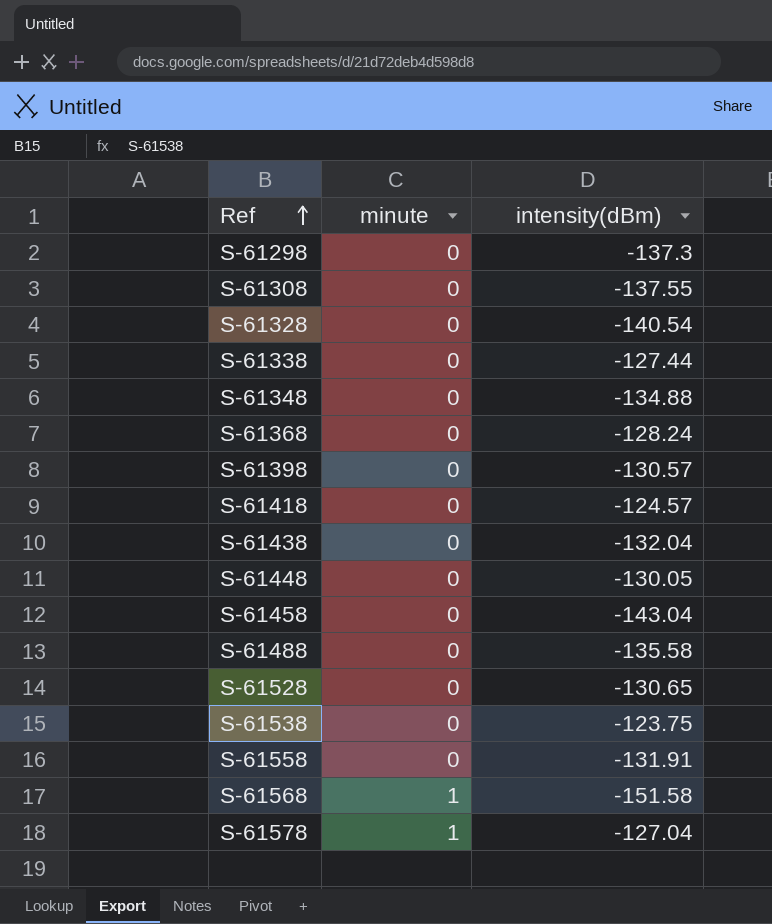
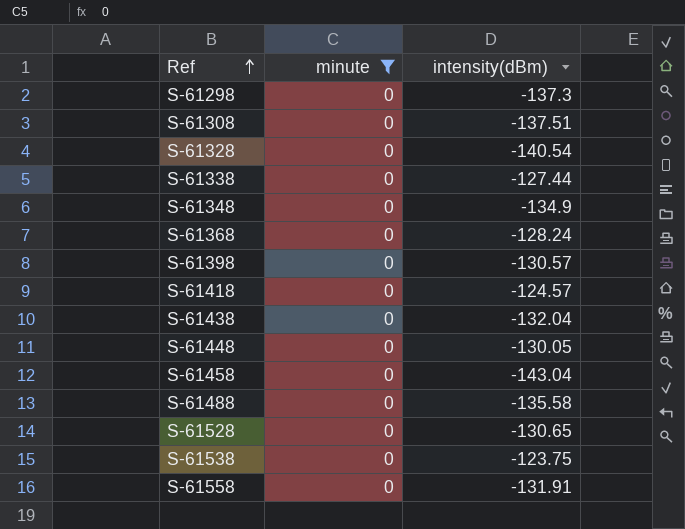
filter: none -> minute = 0
S-61308 | intensity(dBm): -137.55 -> -137.51
S-61348 | intensity(dBm): -134.88 -> -134.9

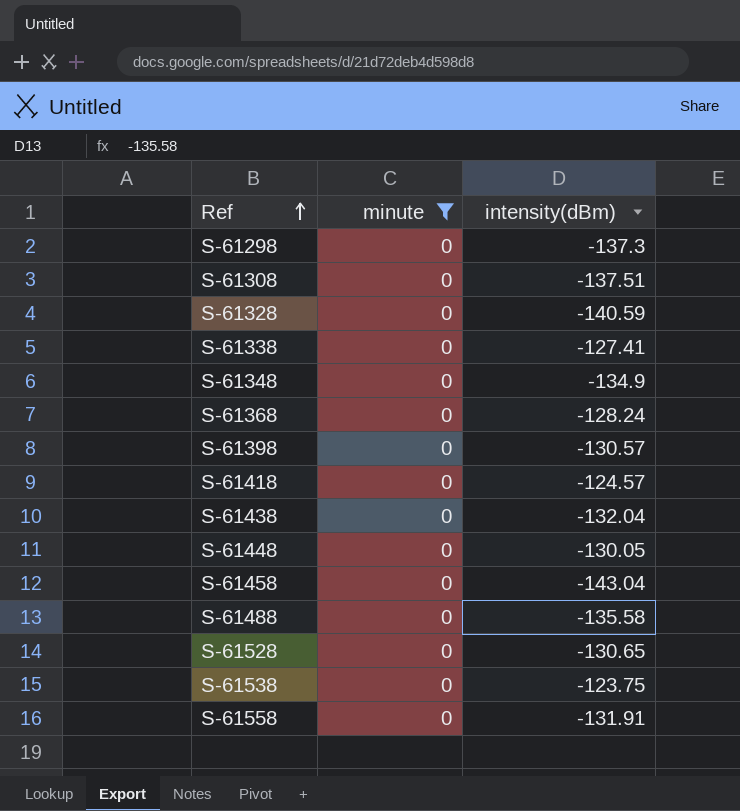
S-61328 | intensity(dBm): -140.54 -> -140.59
S-61338 | intensity(dBm): -127.44 -> -127.41

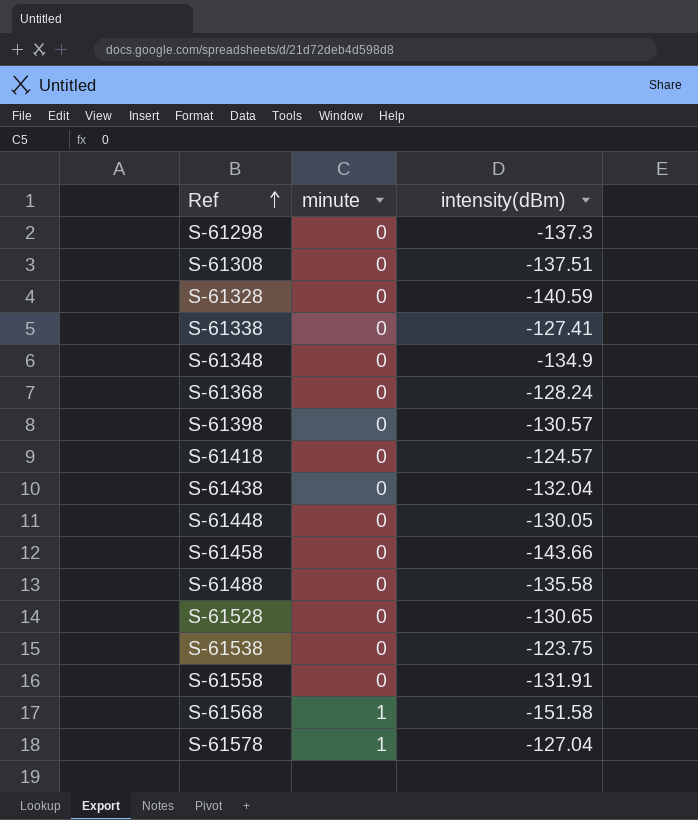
filter: minute = 0 -> none
S-61458 | intensity(dBm): -143.04 -> -143.66

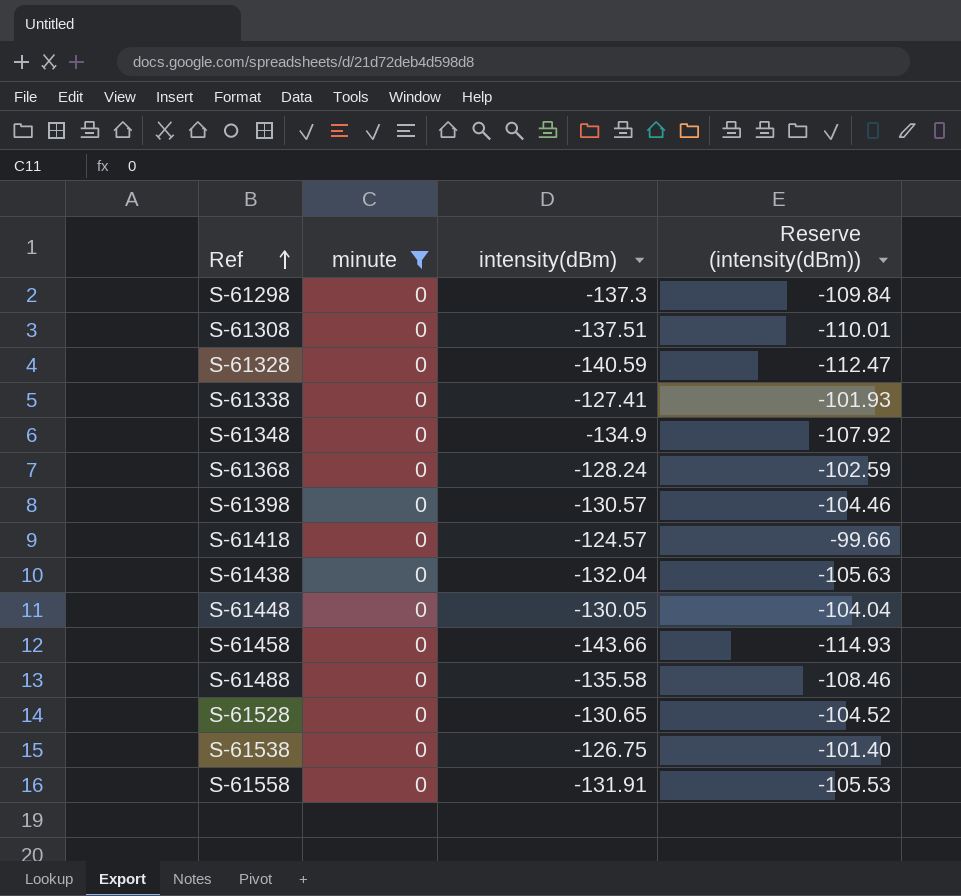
filter: none -> minute = 0
column Reserve (intensity(dBm)) | formula: none -> [intensity(dBm)] * 0.8
S-61538 | intensity(dBm): -123.75 -> -126.75

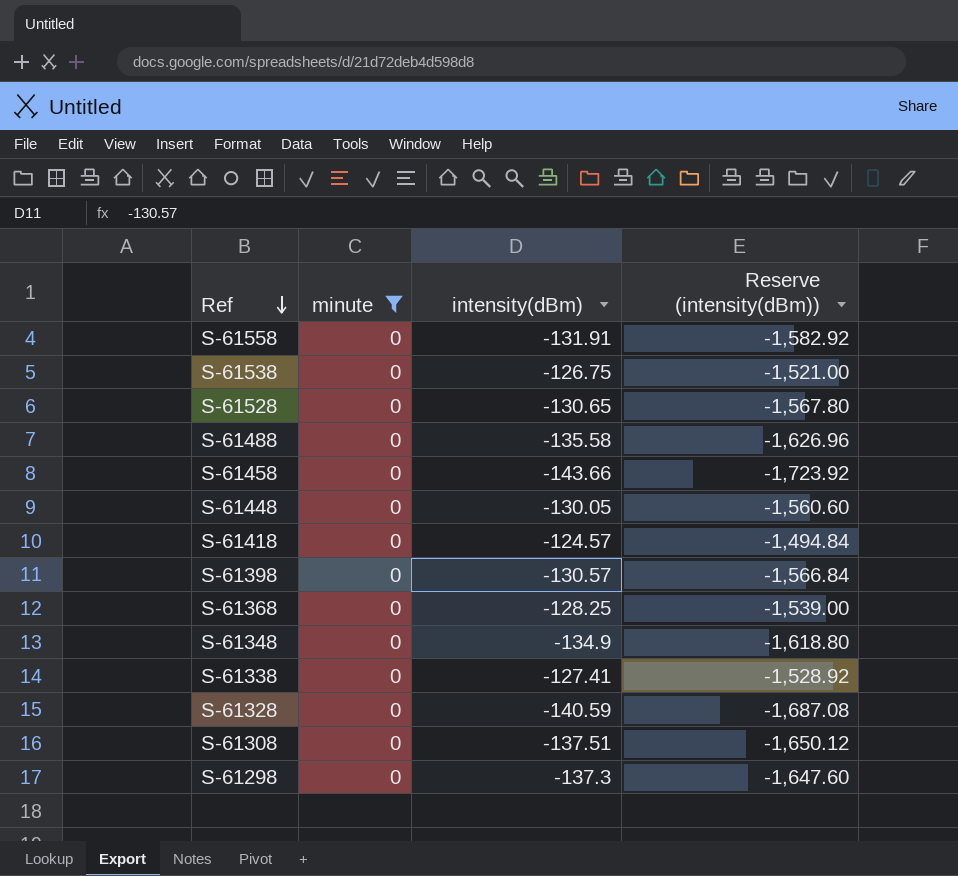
row order: Ref ascending -> Ref descending
column Reserve (intensity(dBm)) | formula: [intensity(dBm)] * 0.8 -> [intensity(dBm)] * 12
row S-61438: 0 | -132.04 | -105.63 -> none
S-61368 | intensity(dBm): -128.24 -> -128.25

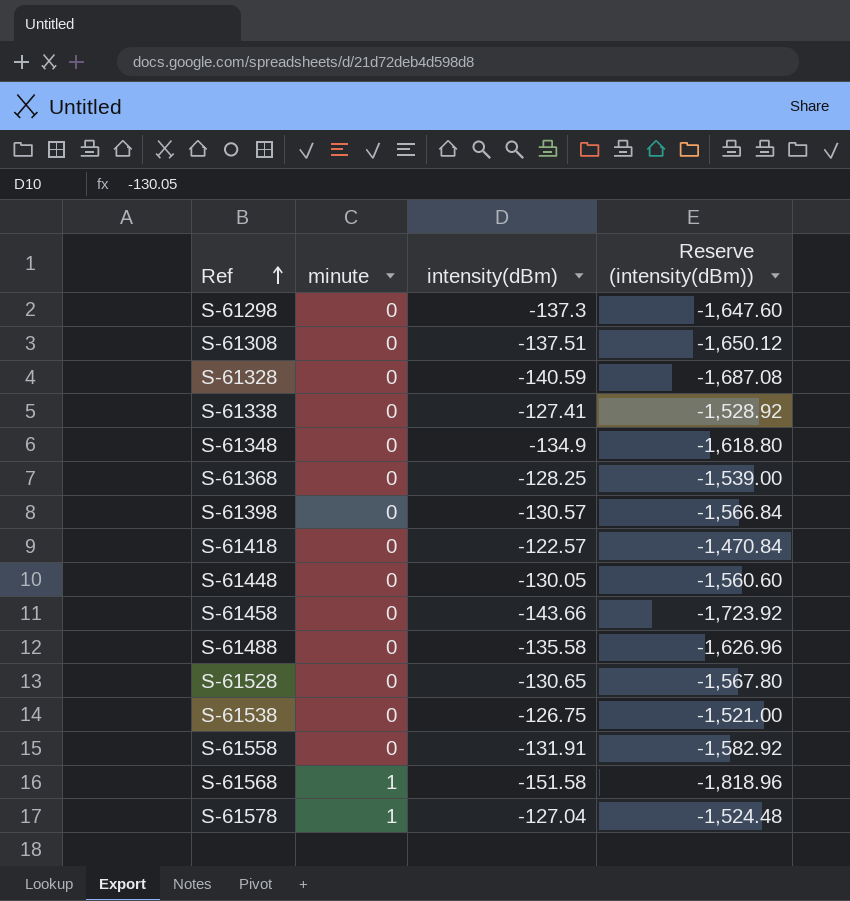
filter: minute = 0 -> none
row order: Ref descending -> Ref ascending
S-61418 | intensity(dBm): -124.57 -> -122.57
S-61418 | Reserve (intensity(dBm)): -1,494.84 -> -1,470.84

